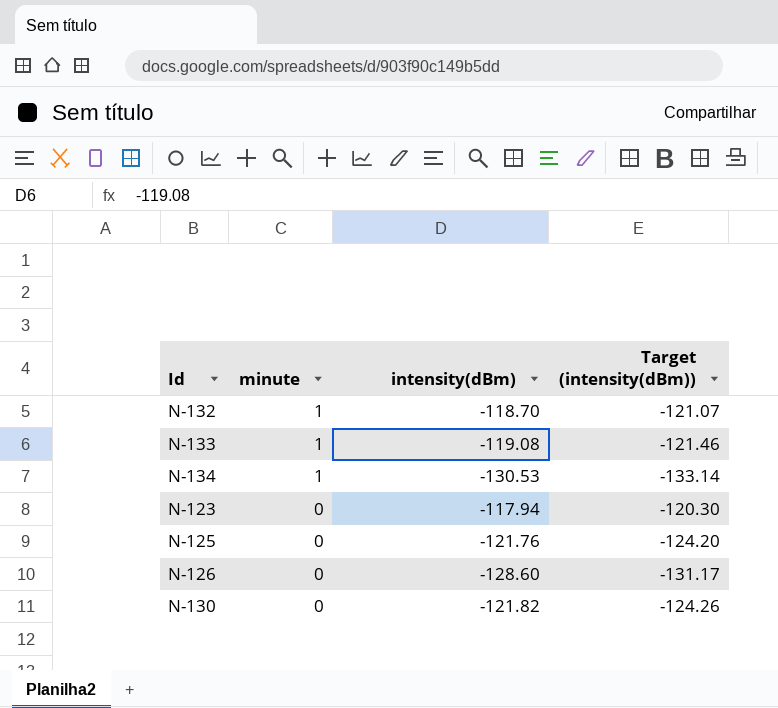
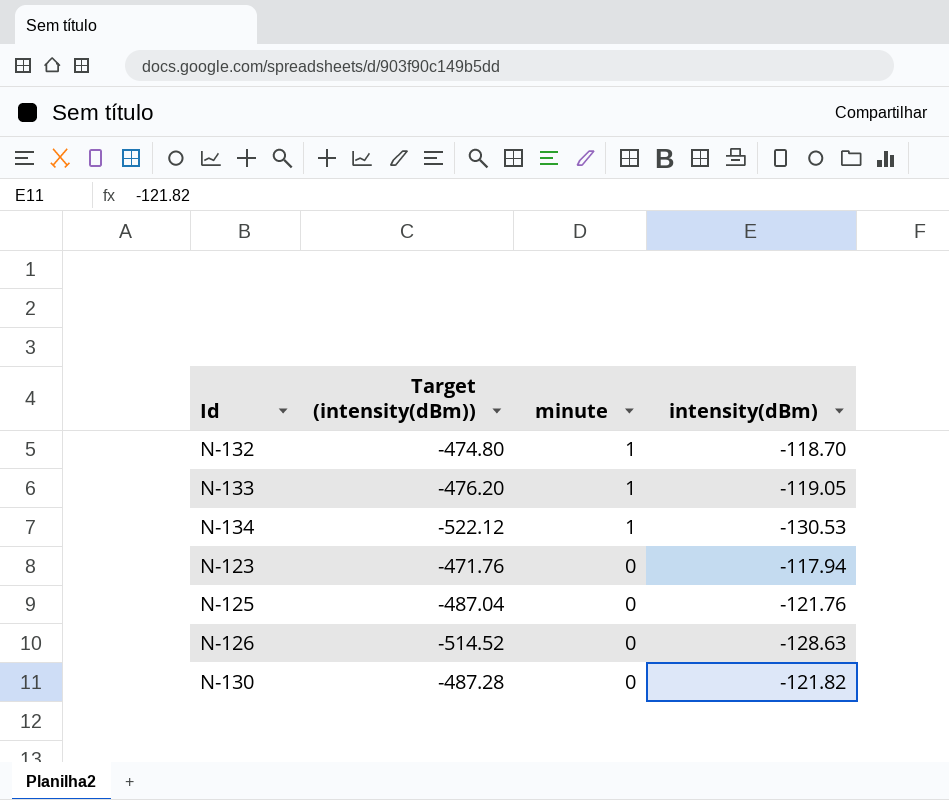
column Target (intensity(dBm)) | formula: [intensity(dBm)] * 1.02 -> [intensity(dBm)] * 4
column Target (intensity(dBm)) | position: 4 -> 2
N-133 | intensity(dBm): -119.08 -> -119.05
N-126 | intensity(dBm): -128.60 -> -128.63

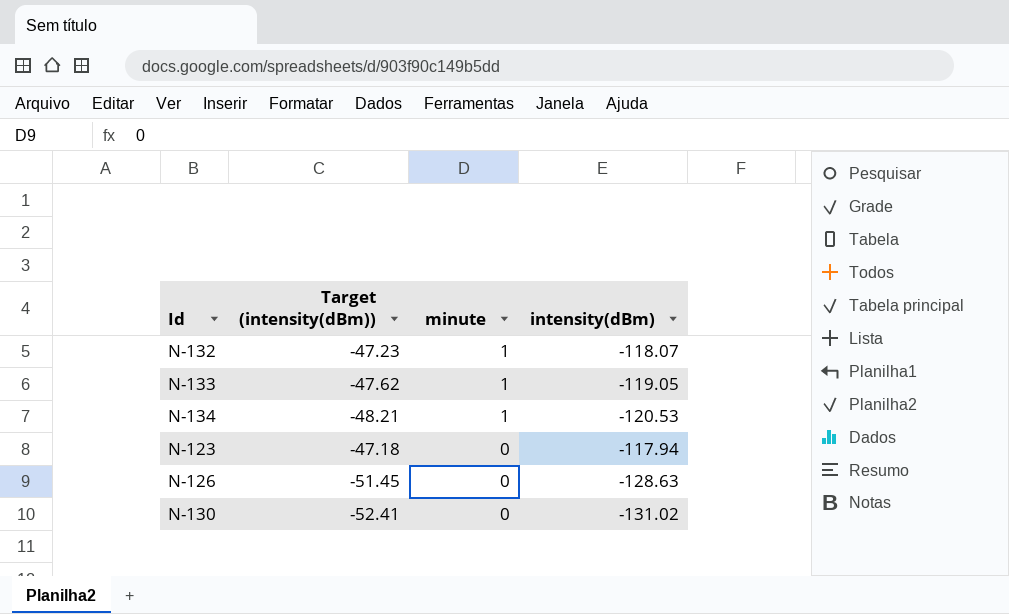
column Target (intensity(dBm)) | formula: [intensity(dBm)] * 4 -> [intensity(dBm)] * 0.4
row N-125: -487.04 | 0 | -121.76 -> none
N-132 | intensity(dBm): -118.70 -> -118.07
N-134 | intensity(dBm): -130.53 -> -120.53
N-130 | intensity(dBm): -121.82 -> -131.02

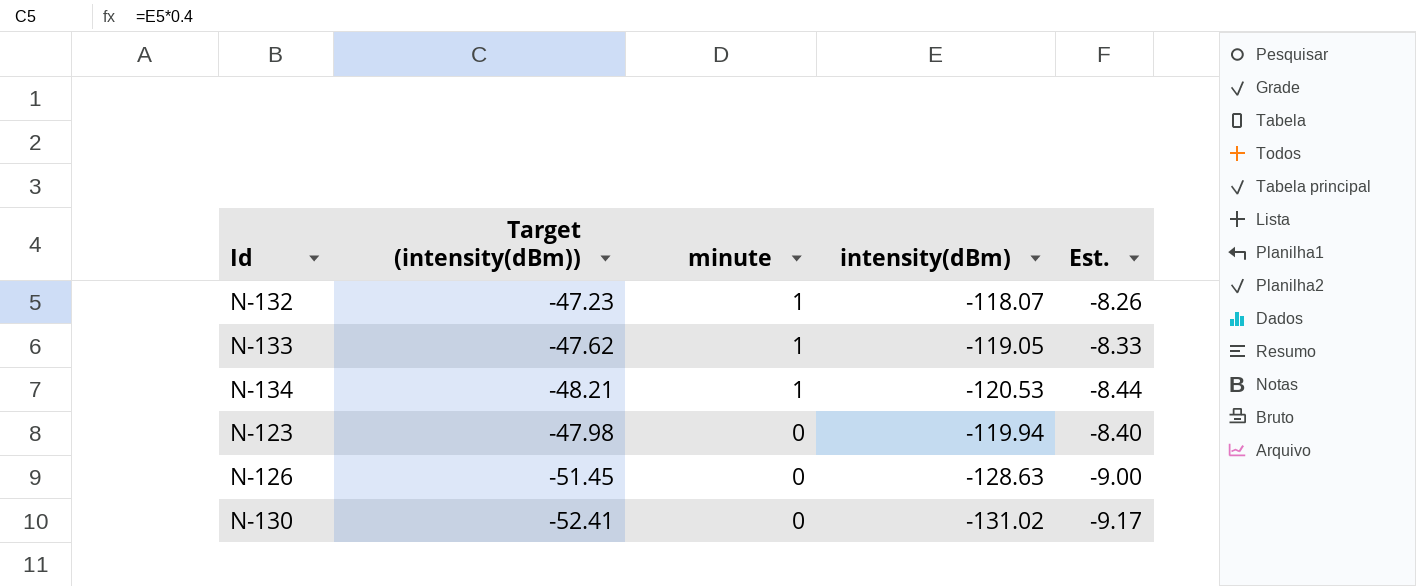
column Est. | formula: none -> [intensity(dBm)] * 0.07
N-123 | Target (intensity(dBm)): -47.18 -> -47.98
N-123 | intensity(dBm): -117.94 -> -119.94

